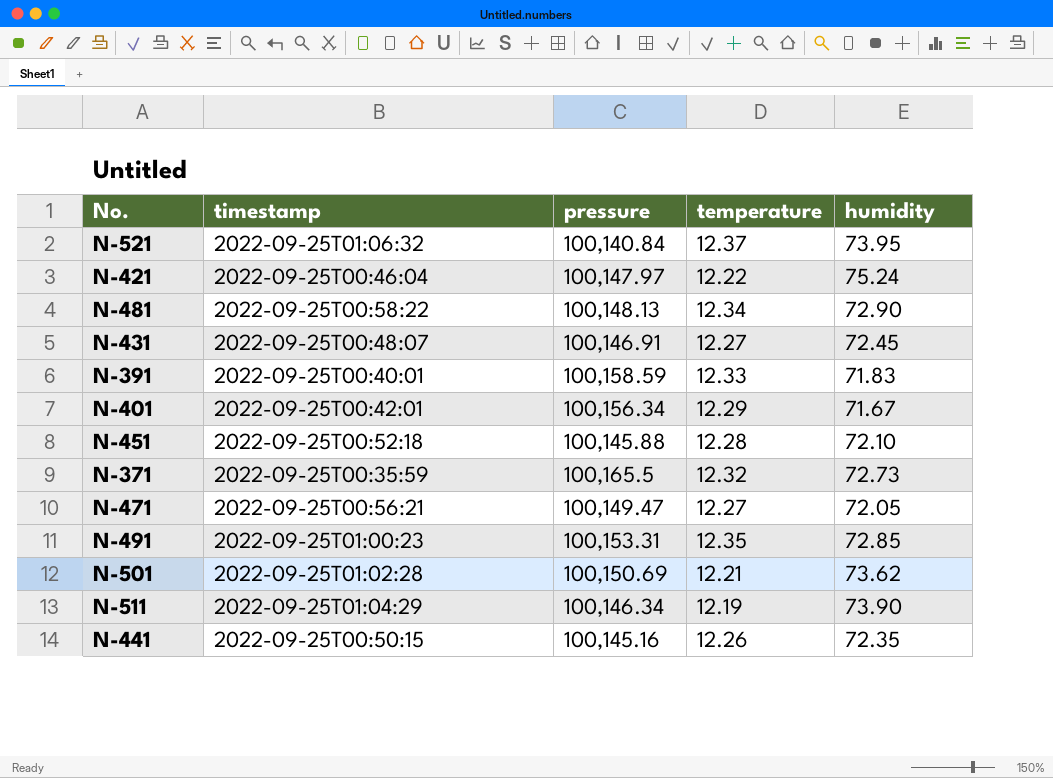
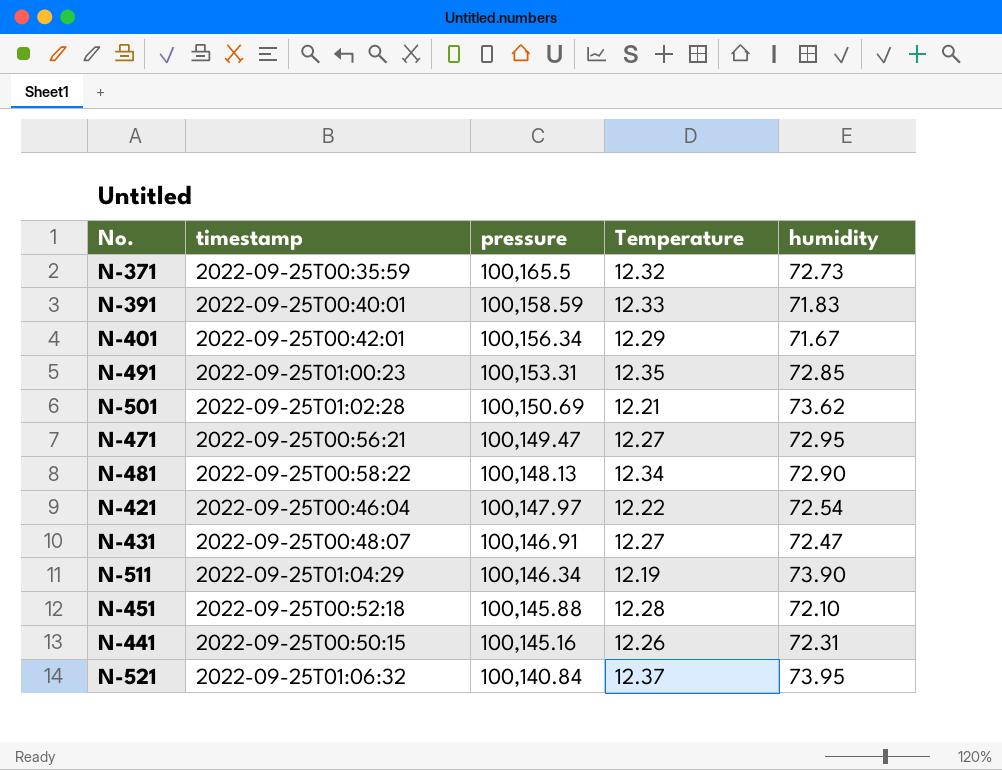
row order: none -> pressure descending
column name: temperature -> Temperature
N-471 | humidity: 72.05 -> 72.95
N-421 | humidity: 75.24 -> 72.54
N-431 | humidity: 72.45 -> 72.47
N-441 | humidity: 72.35 -> 72.31

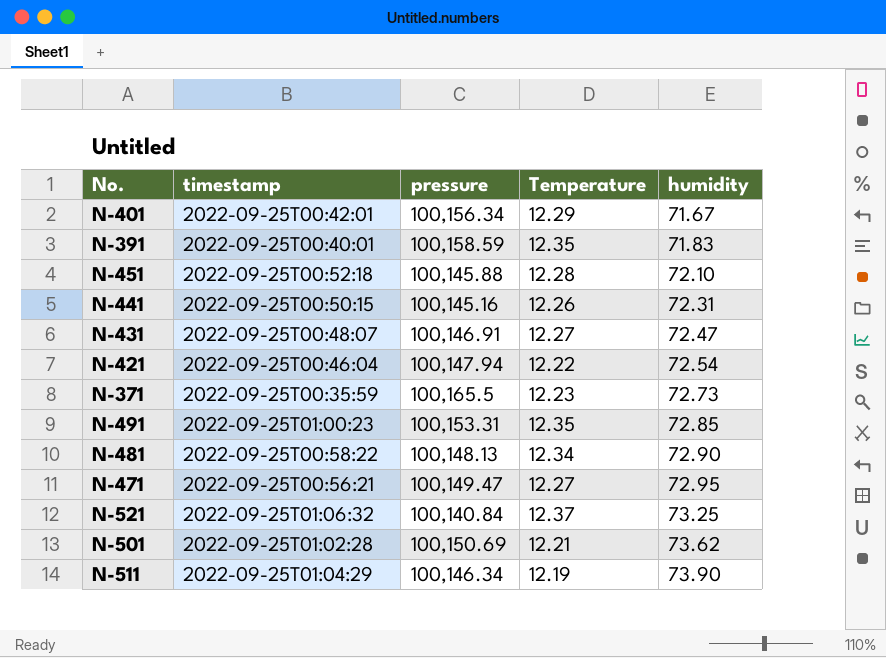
row order: pressure descending -> humidity ascending
N-391 | Temperature: 12.33 -> 12.35
N-421 | pressure: 100,147.97 -> 100,147.94
N-371 | Temperature: 12.32 -> 12.23
N-521 | humidity: 73.95 -> 73.25

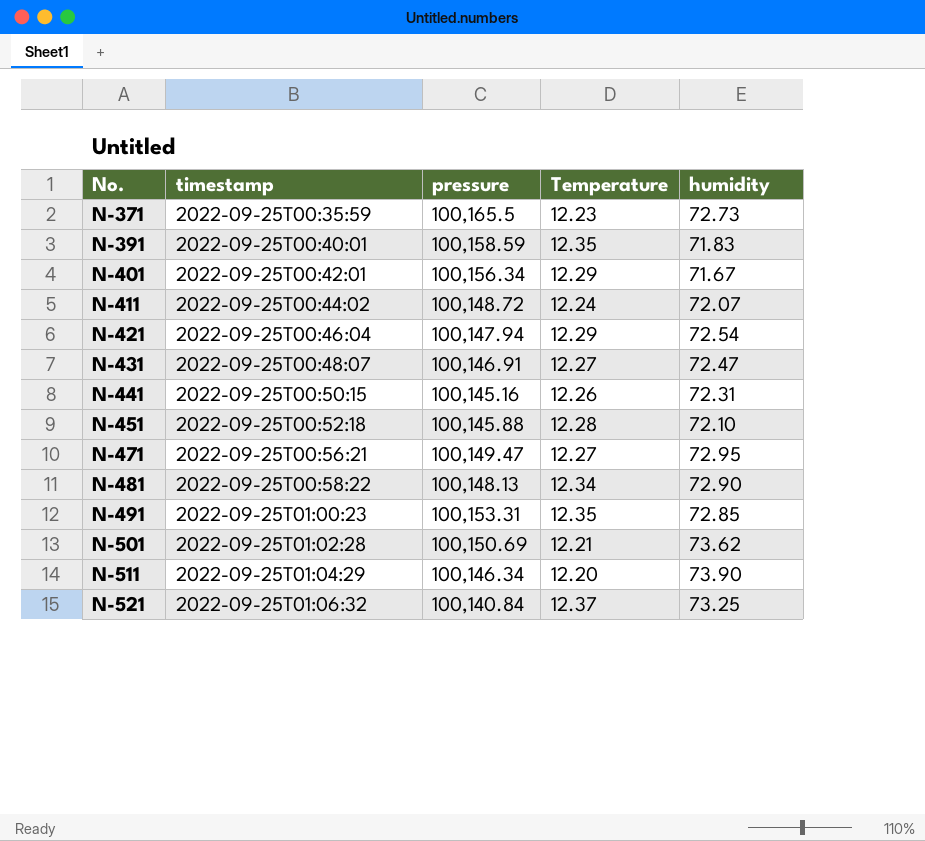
row order: humidity ascending -> No. ascending
row N-411: none -> 2022-09-25T00:44:02 | 100,148.72 | 12.24 | 72.07
N-421 | Temperature: 12.22 -> 12.29
N-511 | Temperature: 12.19 -> 12.20

